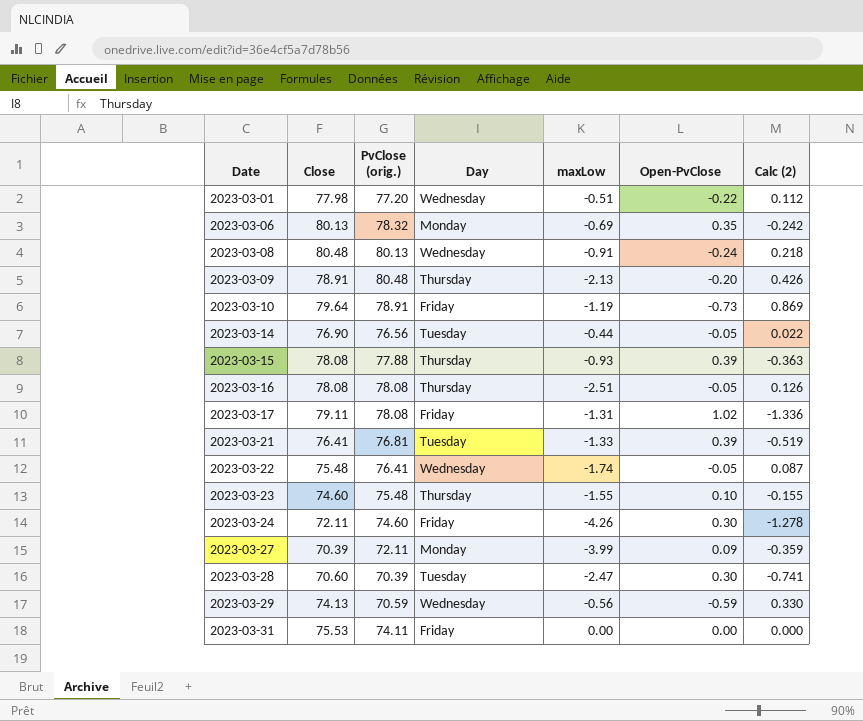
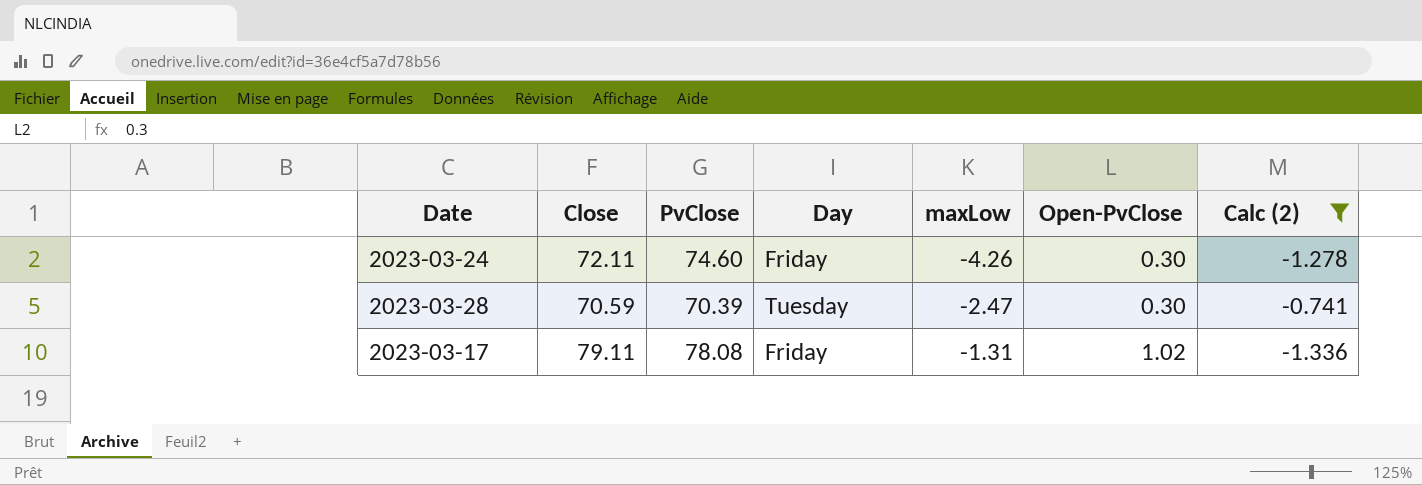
filter: none -> Calc (2) <= -0.741
row order: Date ascending -> maxLow ascending
column name: PvClose (orig.) -> PvClose
2023-03-28 | Close: 70.60 -> 70.59

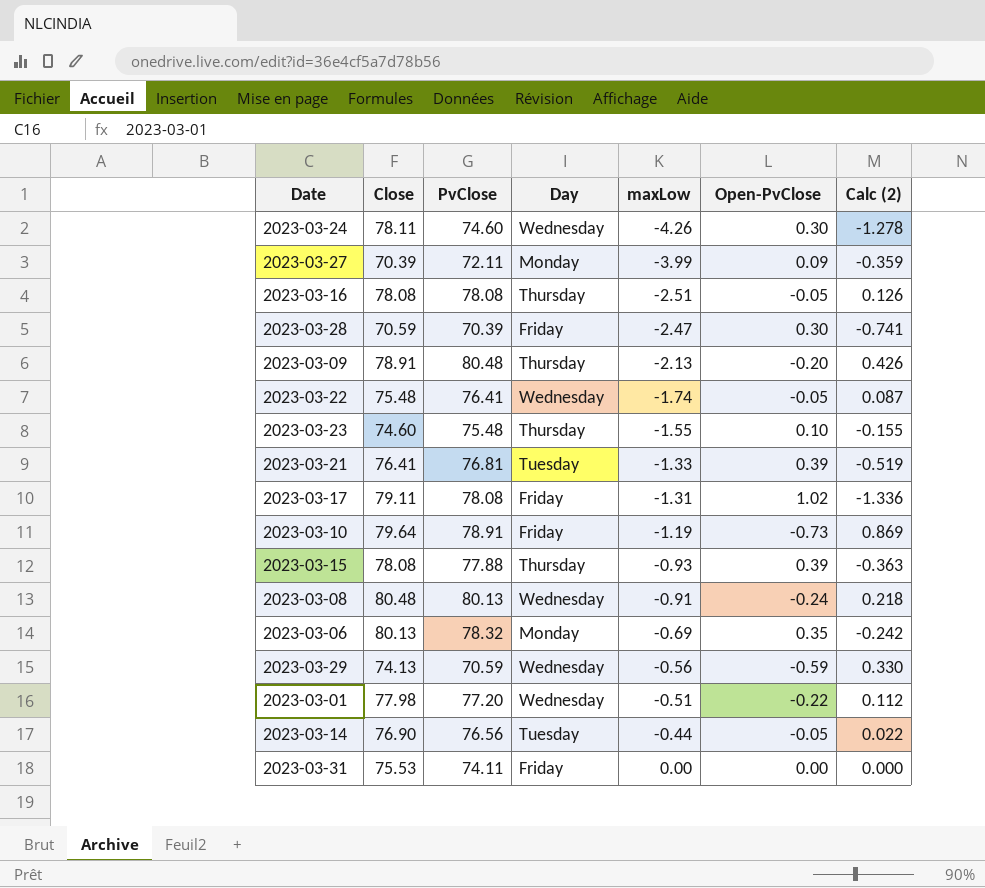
filter: Calc (2) <= -0.741 -> none
2023-03-24 | Close: 72.11 -> 78.11
2023-03-24 | Day: Friday -> Wednesday
2023-03-28 | Day: Tuesday -> Friday

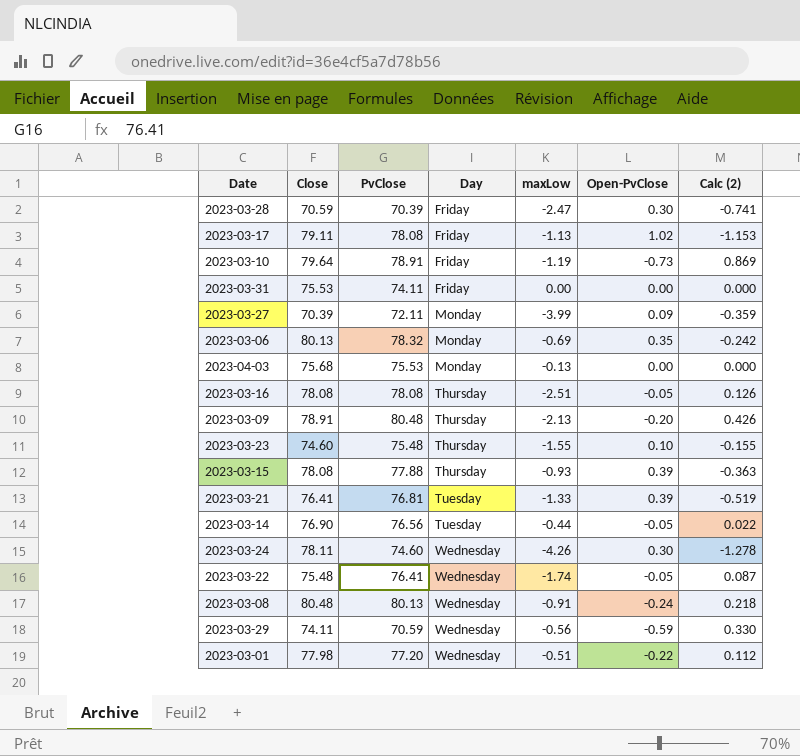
row order: maxLow ascending -> Day ascending
2023-03-17 | maxLow: -1.31 -> -1.13
2023-03-17 | Calc (2): -1.336 -> -1.153
row 2023-04-03: none -> 75.68 | 75.53 | Monday | -0.13 | 0.00 | 0.000
2023-03-29 | Close: 74.13 -> 74.11

